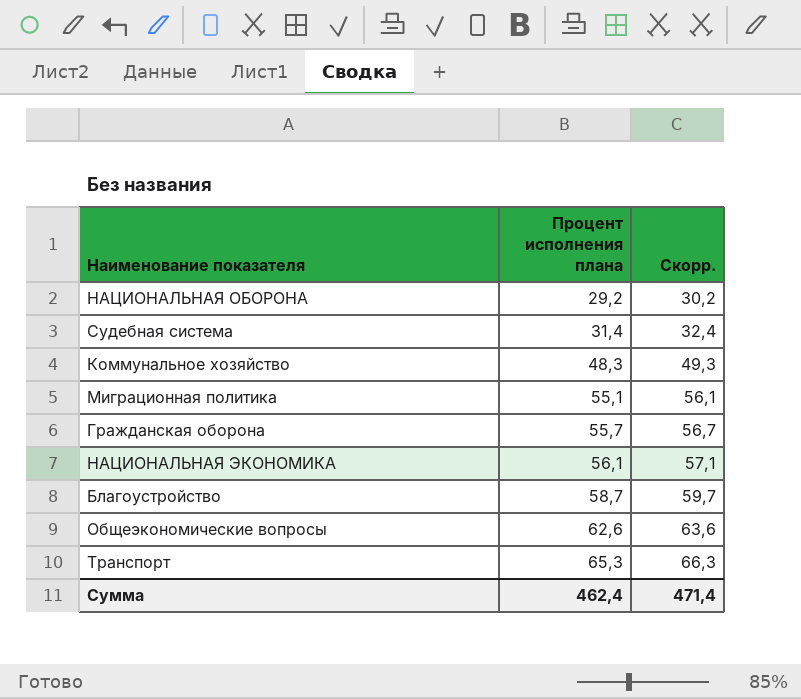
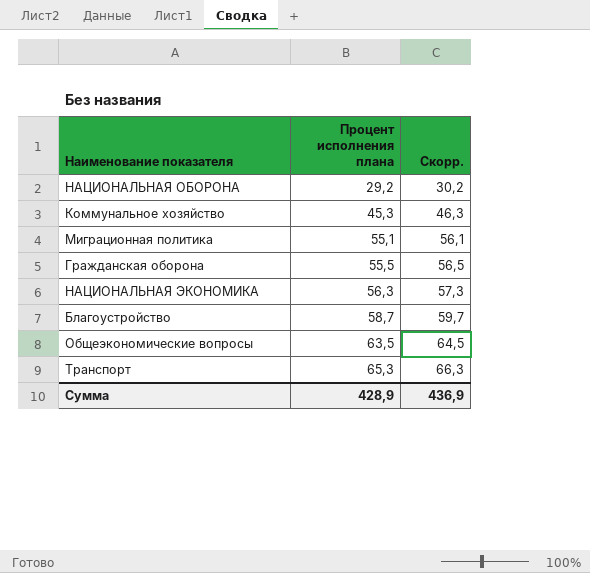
row Судебная система: 31,4 | 32,4 -> none
Коммунальное хозяйство | Процент исполнения плана: 48,3 -> 45,3
Коммунальное хозяйство | Скорр.: 49,3 -> 46,3
Гражданская оборона | Процент исполнения плана: 55,7 -> 55,5
Гражданская оборона | Скорр.: 56,7 -> 56,5
НАЦИОНАЛЬНАЯ ЭКОНОМИКА | Процент исполнения плана: 56,1 -> 56,3
НАЦИОНАЛЬНАЯ ЭКОНОМИКА | Скорр.: 57,1 -> 57,3
Общеэкономические вопросы | Процент исполнения плана: 62,6 -> 63,5
Общеэкономические вопросы | Скорр.: 63,6 -> 64,5
Сумма | Процент исполнения плана: 462,4 -> 428,9
Сумма | Скорр.: 471,4 -> 436,9

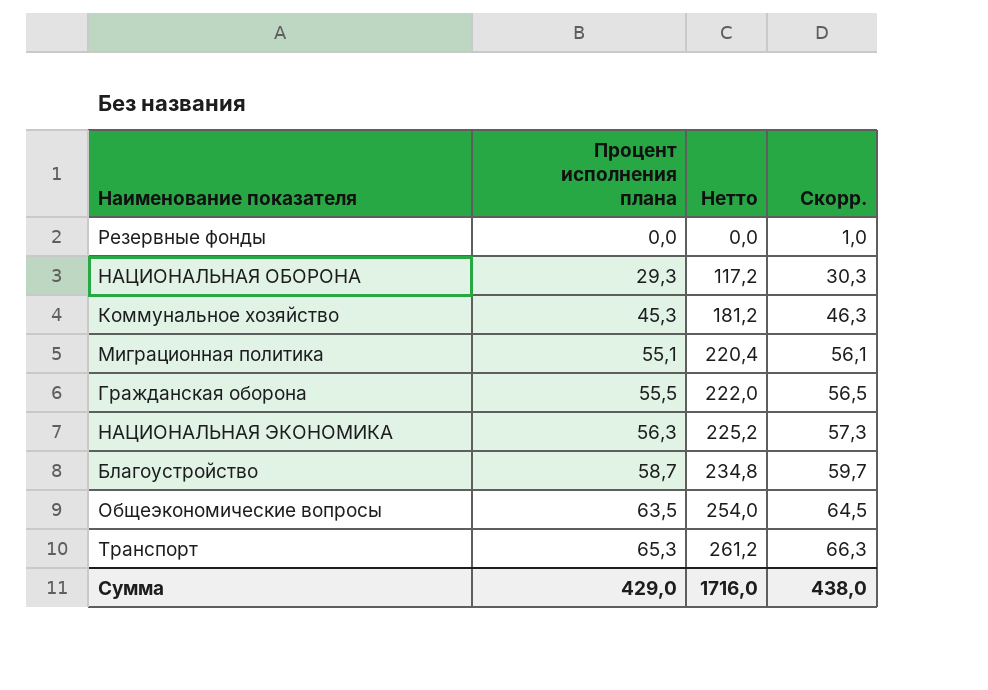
column Нетто | formula: none -> [Процент исполнения плана] * 4
row Резервные фонды: none -> 0,0 | 0,0 | 1,0
НАЦИОНАЛЬНАЯ ОБОРОНА | Процент исполнения плана: 29,2 -> 29,3
НАЦИОНАЛЬНАЯ ОБОРОНА | Скорр.: 30,2 -> 30,3
Сумма | Процент исполнения плана: 428,9 -> 429,0
Сумма | Скорр.: 436,9 -> 438,0

